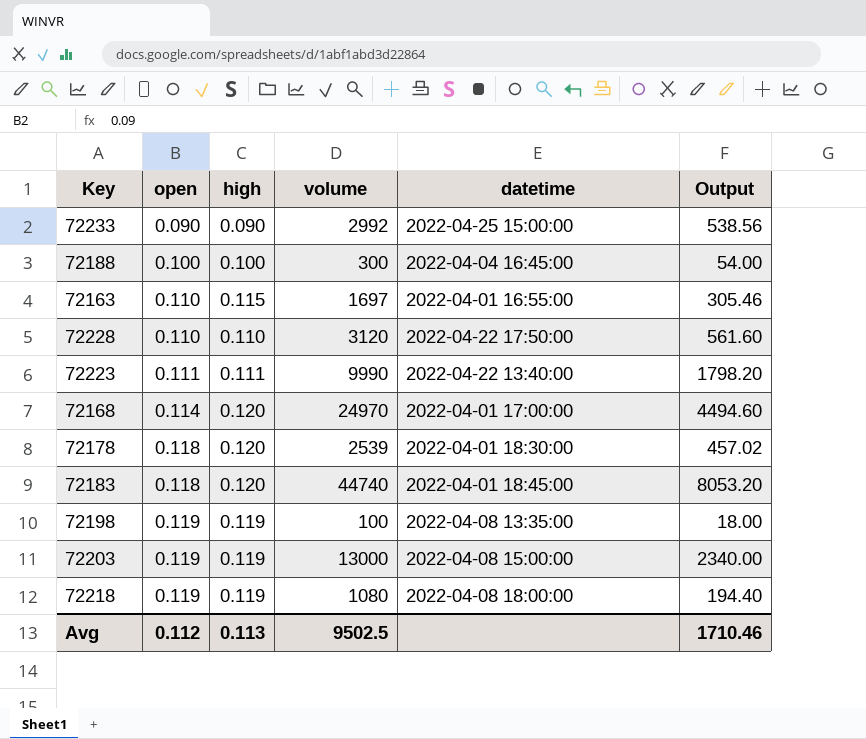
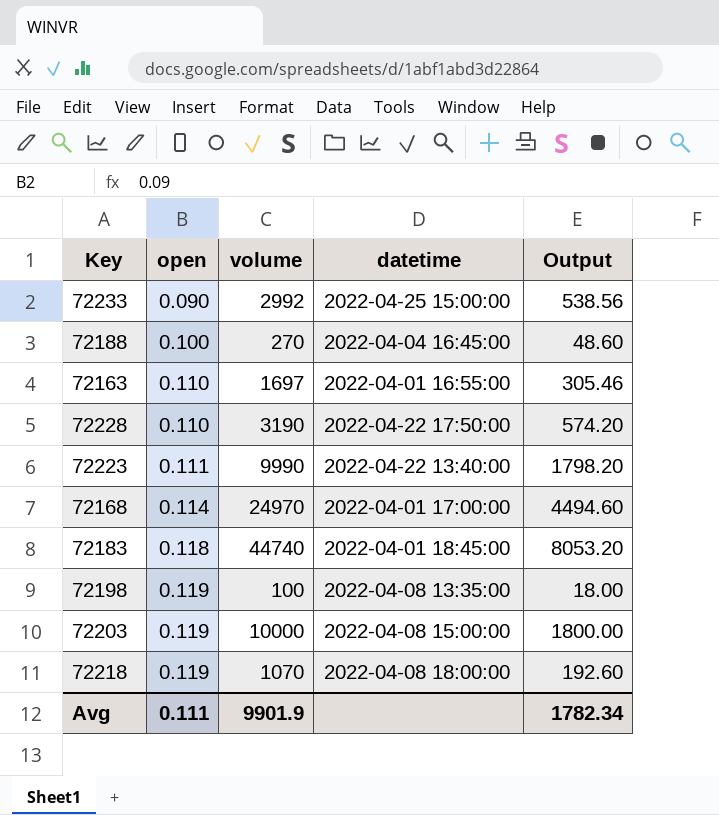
column high | position: 3 -> none
row 72178: 0.118 | 0.120 | 2539 | 2022-04-01 18:30:00 | 457.02 -> none
72188 | volume: 300 -> 270
72188 | Output: 54.00 -> 48.60
72228 | volume: 3120 -> 3190
72228 | Output: 561.60 -> 574.20
72203 | volume: 13000 -> 10000
72203 | Output: 2340.00 -> 1800.00
72218 | volume: 1080 -> 1070
72218 | Output: 194.40 -> 192.60
Avg | open: 0.112 -> 0.111
Avg | volume: 9502.5 -> 9901.9
Avg | Output: 1710.46 -> 1782.34

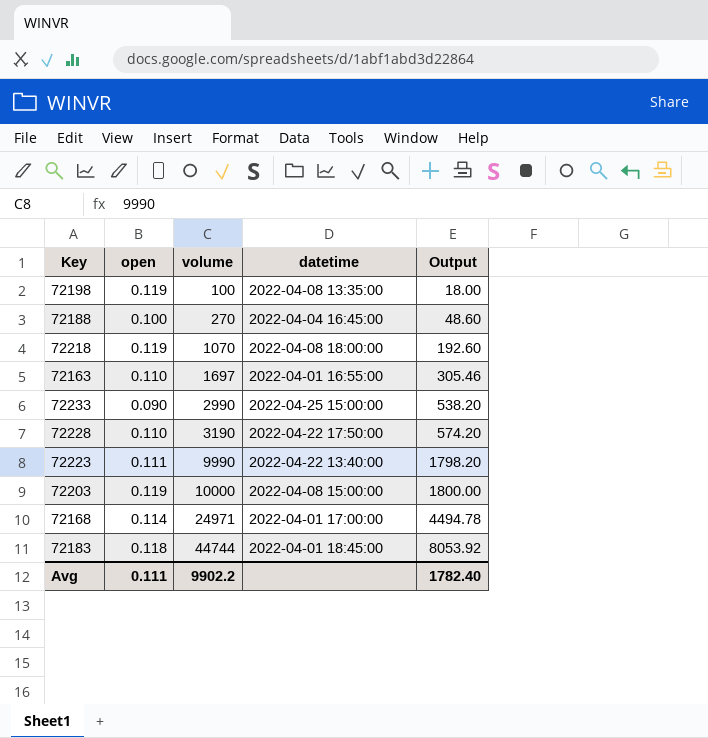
row order: open ascending -> volume ascending
72233 | volume: 2992 -> 2990
72233 | Output: 538.56 -> 538.20
72168 | volume: 24970 -> 24971
72168 | Output: 4494.60 -> 4494.78
72183 | volume: 44740 -> 44744
72183 | Output: 8053.20 -> 8053.92
Avg | volume: 9901.9 -> 9902.2
Avg | Output: 1782.34 -> 1782.40

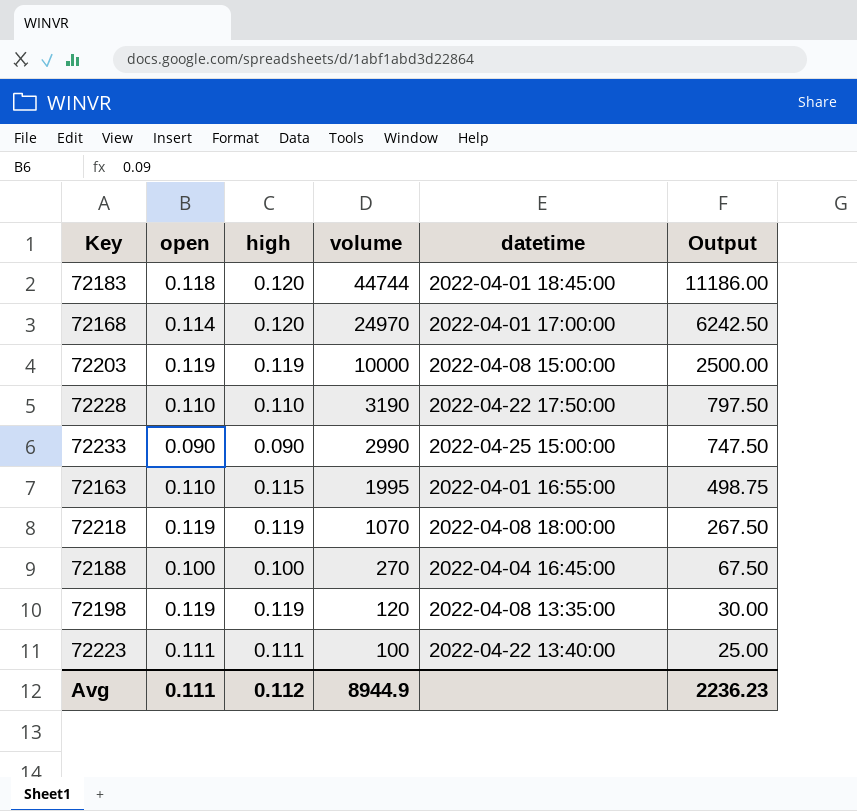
row order: volume ascending -> volume descending
column high | position: none -> 3
column Output | formula: [volume] * 0.18 -> [volume] * 0.25
72168 | volume: 24971 -> 24970
72163 | volume: 1697 -> 1995
72198 | volume: 100 -> 120
72223 | volume: 9990 -> 100
Avg | volume: 9902.2 -> 8944.9
Avg | Output: 1782.40 -> 2236.23

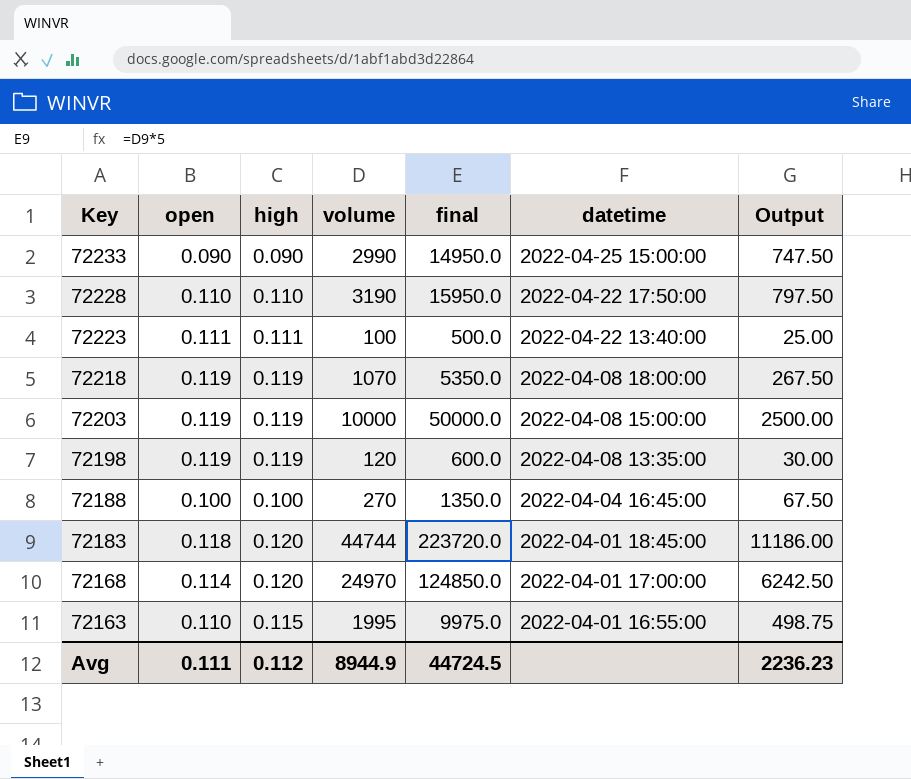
row order: volume descending -> Key descending
column final | formula: none -> [volume] * 5

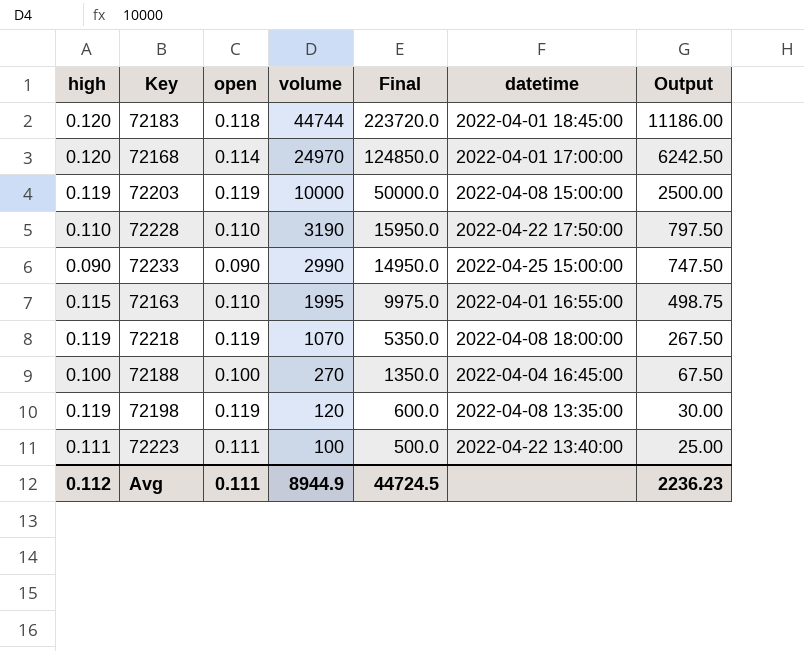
row order: Key descending -> volume descending
column high | position: 3 -> 1
column name: final -> Final

